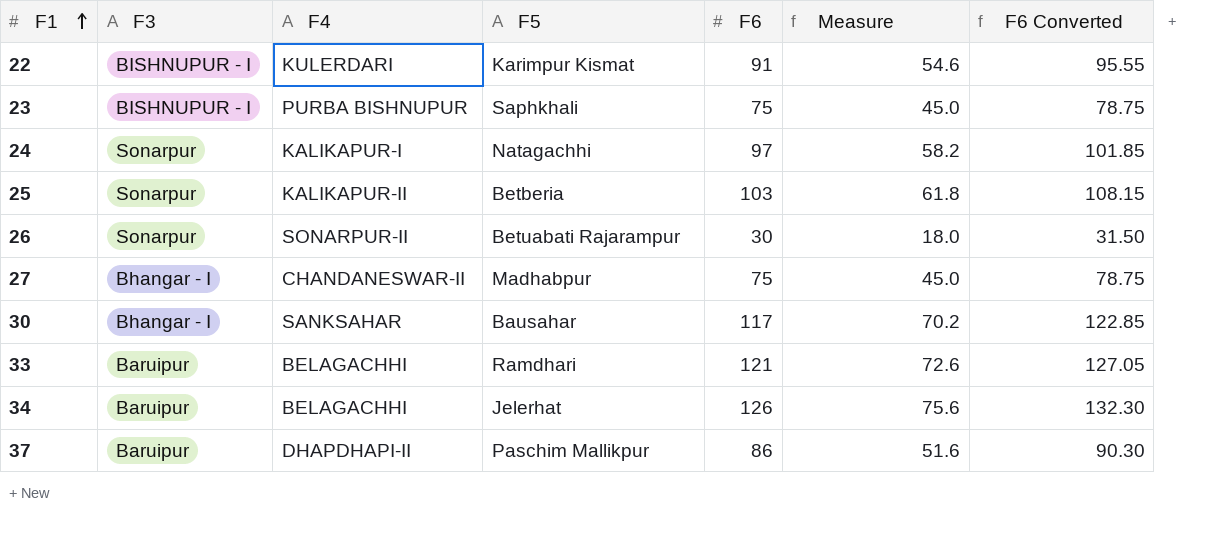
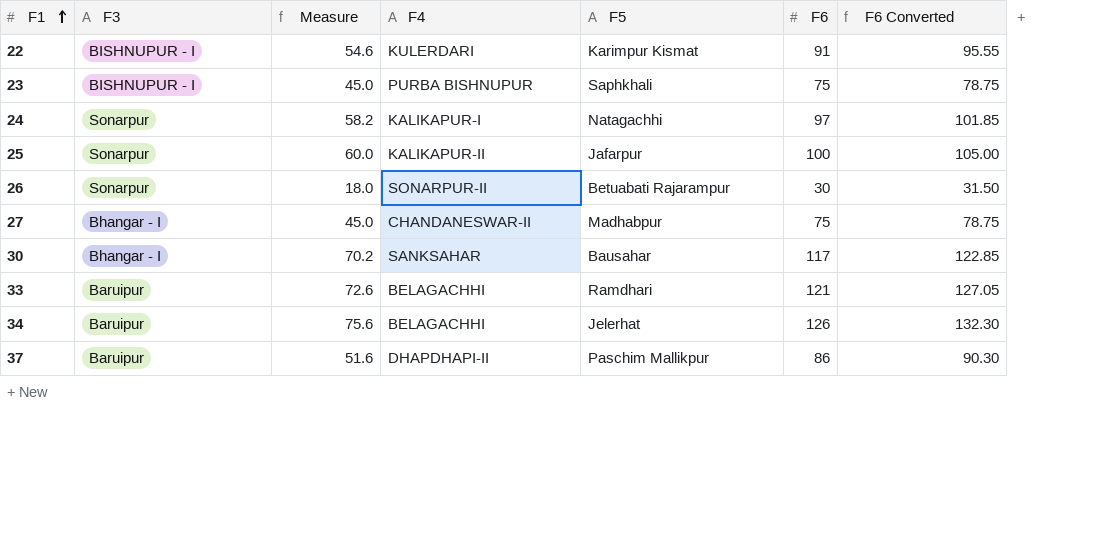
column Measure | position: 6 -> 3
25 | Measure: 61.8 -> 60.0
25 | F5: Betberia -> Jafarpur
25 | F6: 103 -> 100
25 | F6 Converted: 108.15 -> 105.00

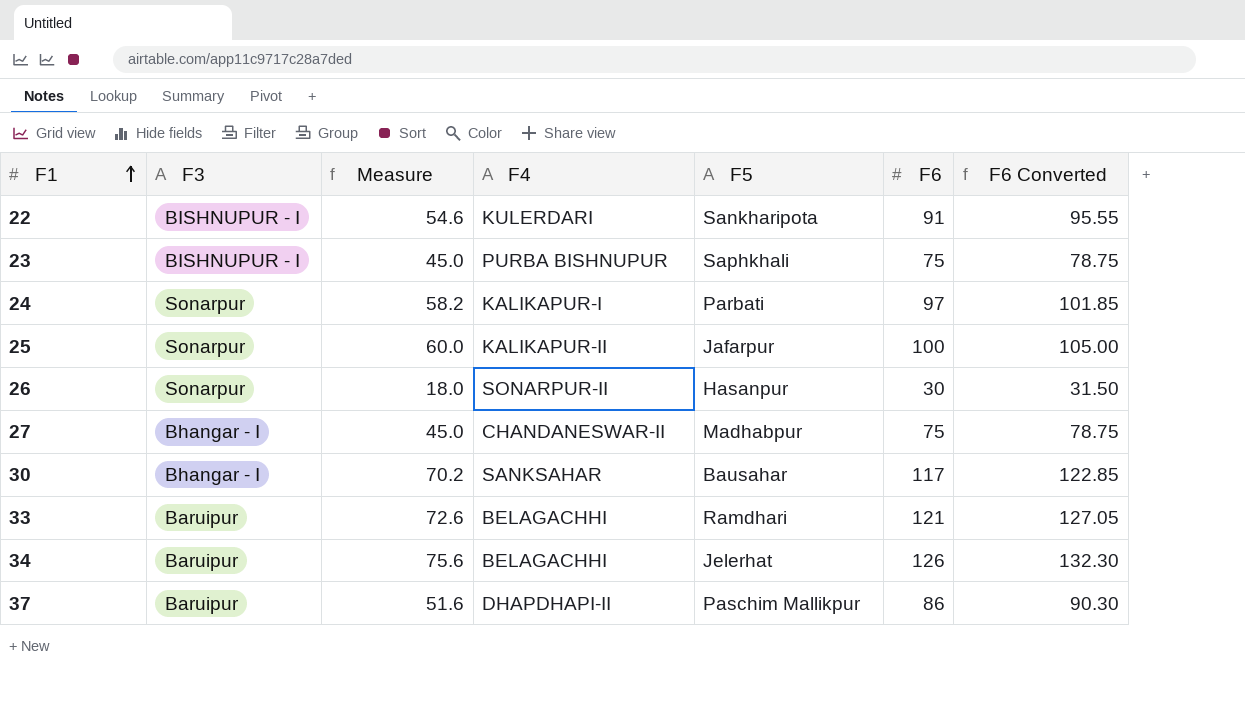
22 | F5: Karimpur Kismat -> Sankharipota
24 | F5: Natagachhi -> Parbati
26 | F5: Betuabati Rajarampur -> Hasanpur

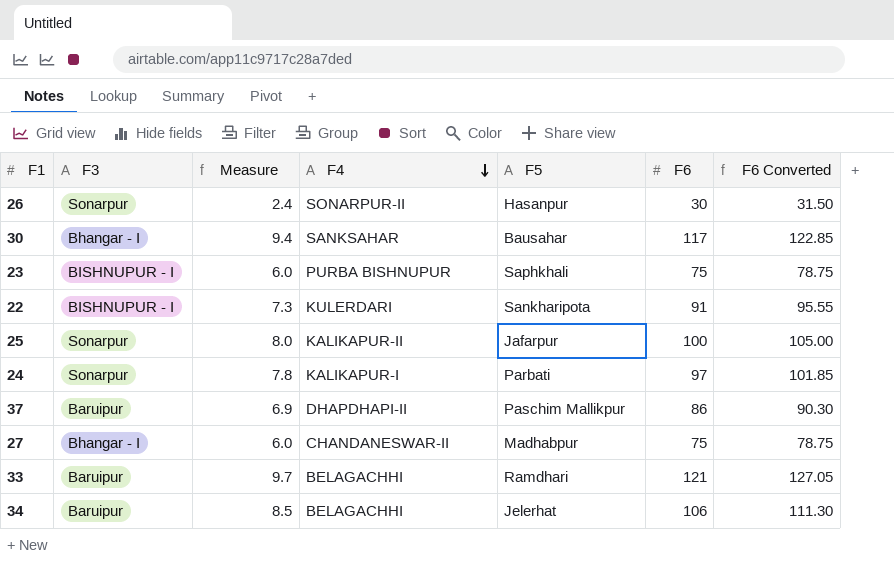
row order: F1 ascending -> F4 descending
column Measure | formula: [F6] * 0.6 -> [F6] * 0.08
34 | F6: 126 -> 106
34 | F6 Converted: 132.30 -> 111.30

